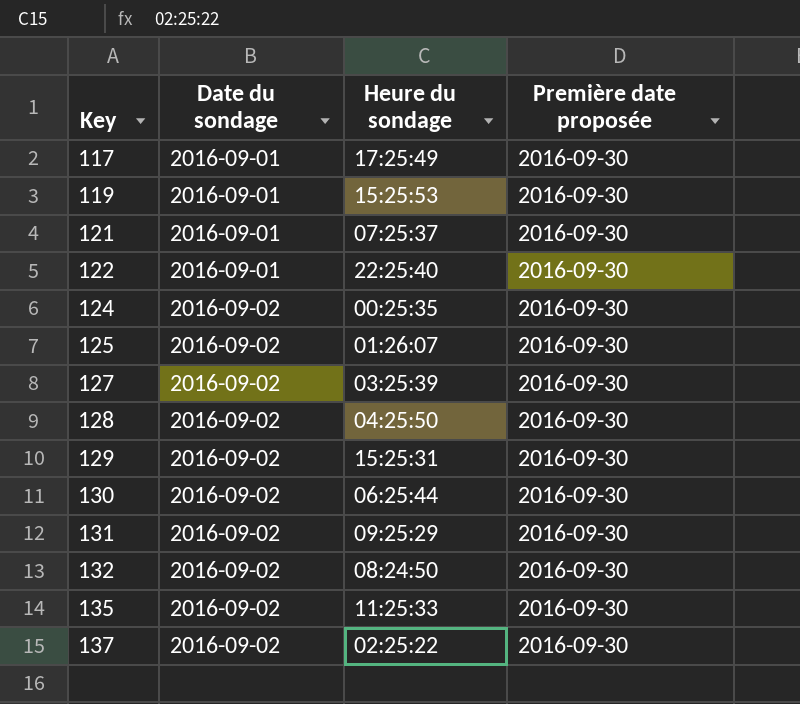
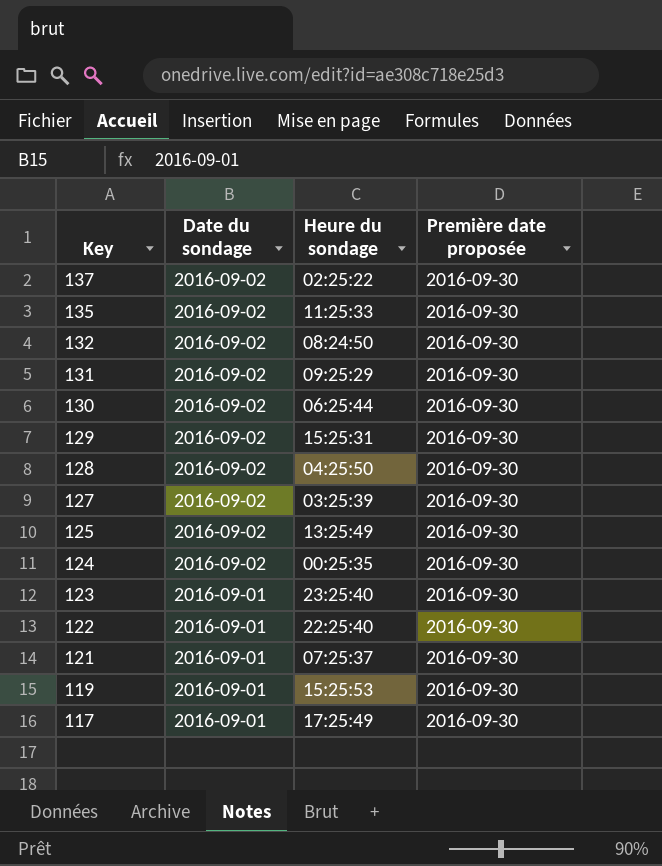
row order: Key ascending -> Key descending
125 | Heure du sondage: 01:26:07 -> 13:25:49
row 123: none -> 2016-09-01 | 23:25:40 | 2016-09-30

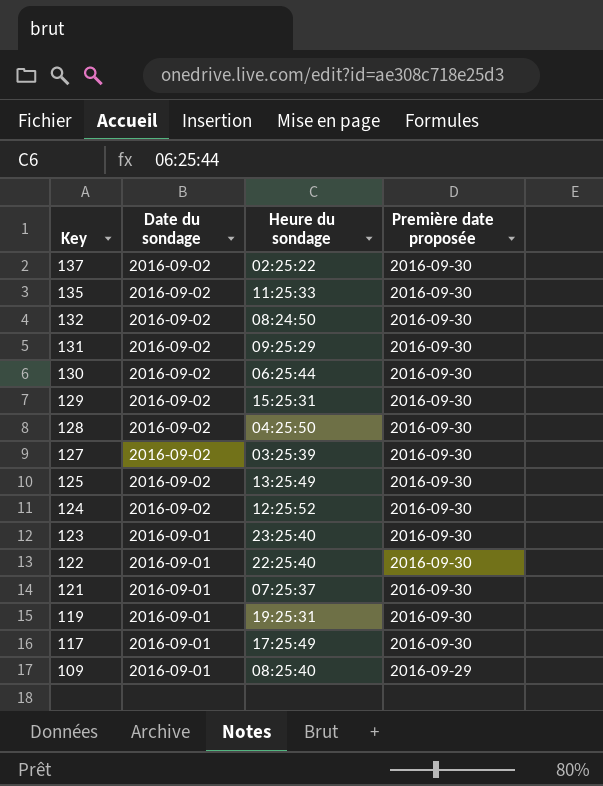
124 | Heure du sondage: 00:25:35 -> 12:25:52
119 | Heure du sondage: 15:25:53 -> 19:25:31
row 109: none -> 2016-09-01 | 08:25:40 | 2016-09-29

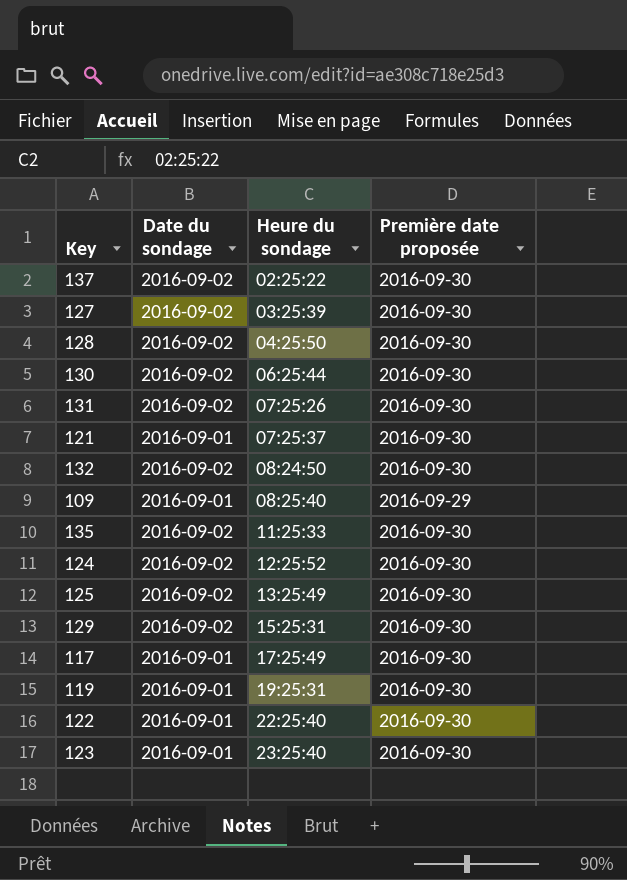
row order: Key descending -> Heure du sondage ascending
131 | Heure du sondage: 09:25:29 -> 07:25:26

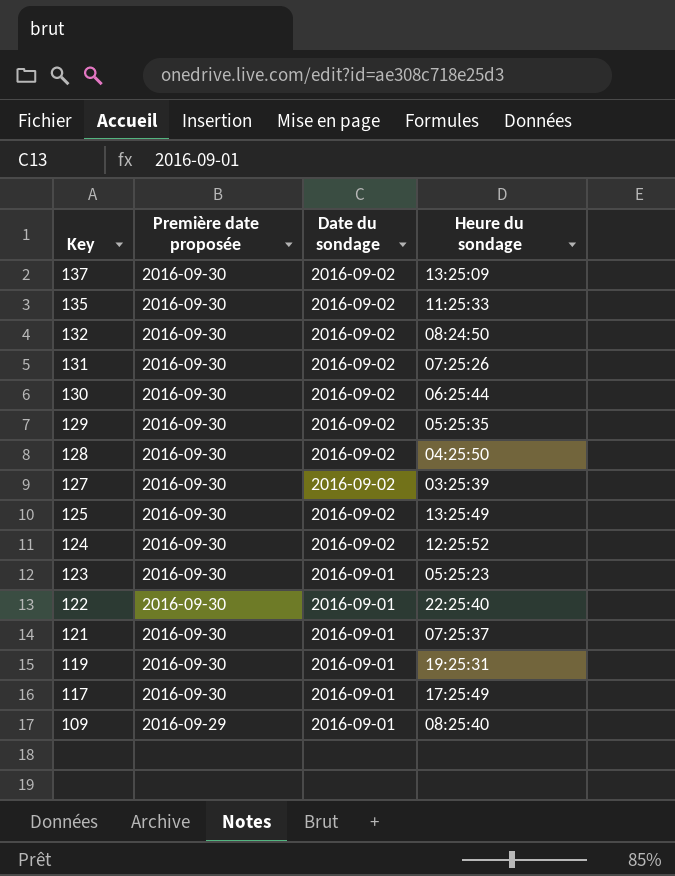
row order: Heure du sondage ascending -> Key descending
column Première date proposée | position: 4 -> 2
137 | Heure du sondage: 02:25:22 -> 13:25:09
129 | Heure du sondage: 15:25:31 -> 05:25:35
123 | Heure du sondage: 23:25:40 -> 05:25:23

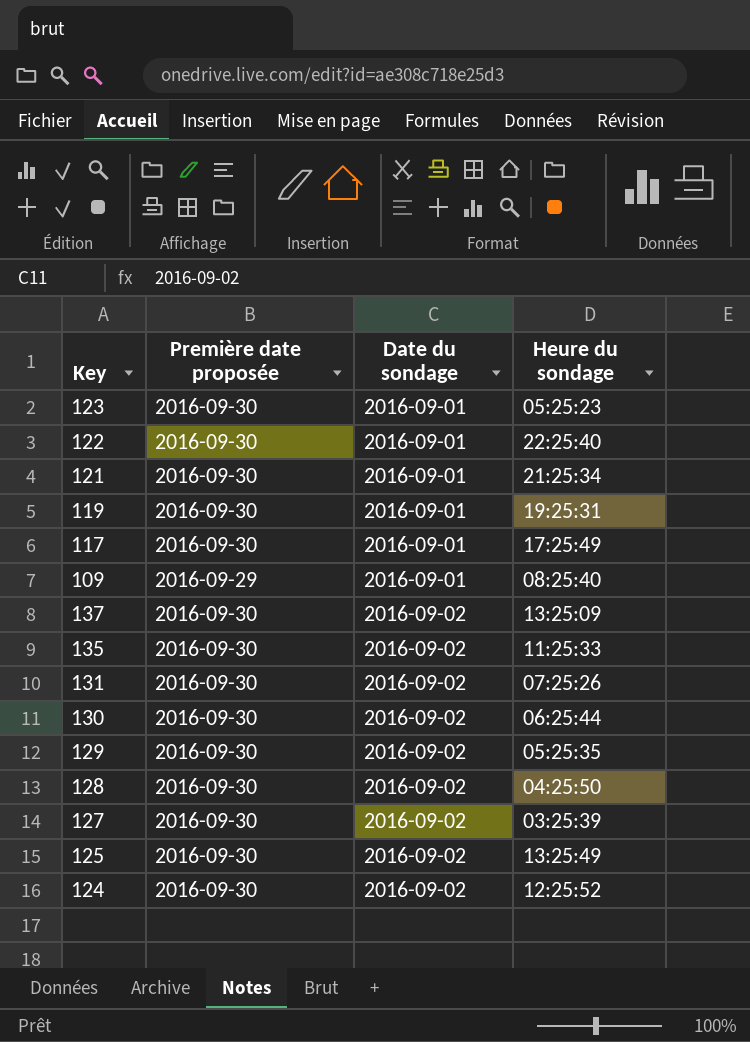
row order: Key descending -> Date du sondage ascending
row 132: 2016-09-30 | 2016-09-02 | 08:24:50 -> none
121 | Heure du sondage: 07:25:37 -> 21:25:34

